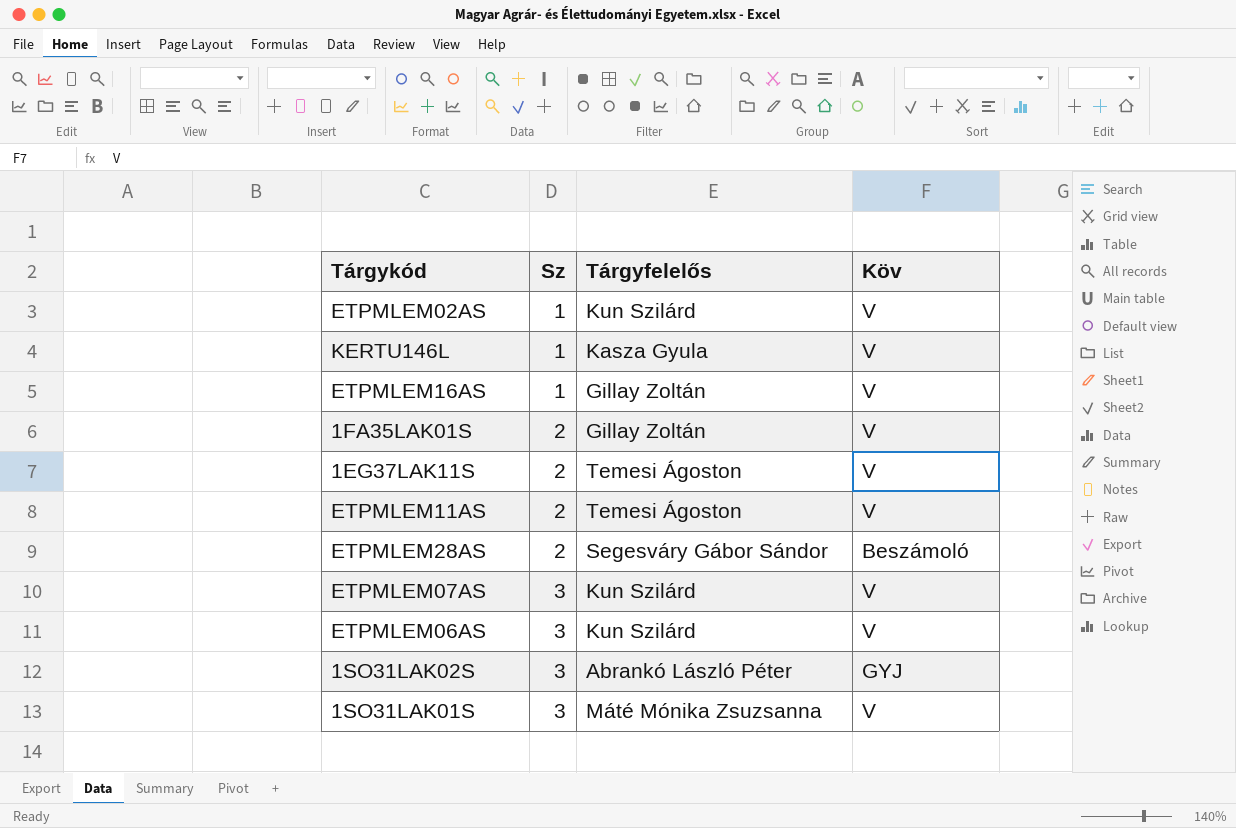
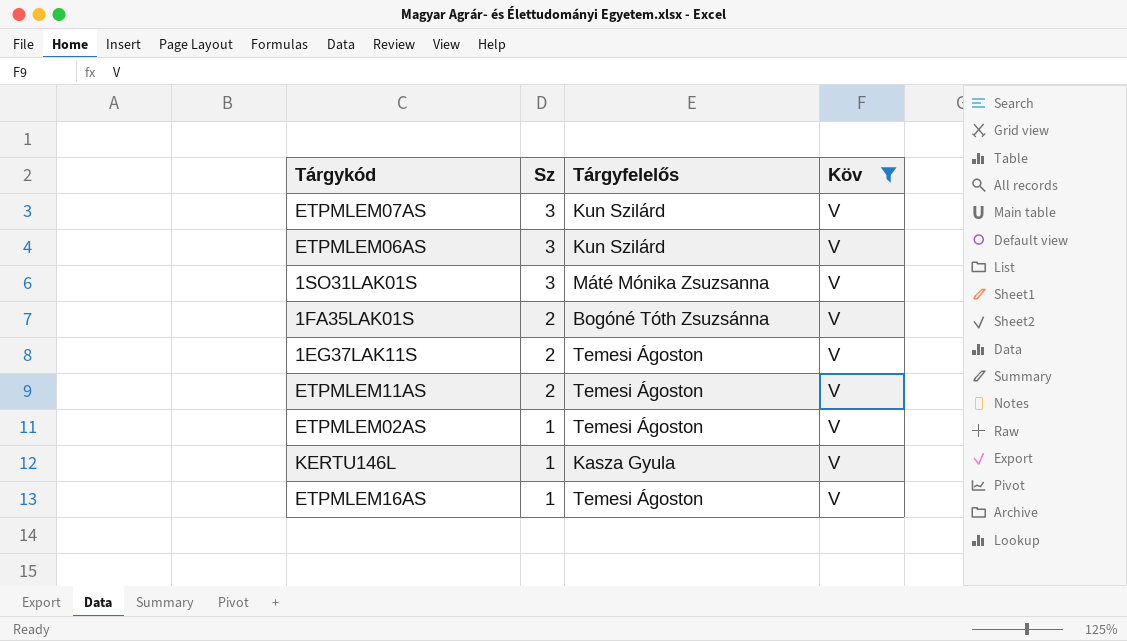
filter: none -> Köv = V
row order: Sz ascending -> Sz descending
1FA35LAK01S | Tárgyfelelős: Gillay Zoltán -> Bogóné Tóth Zsuzsánna
ETPMLEM02AS | Tárgyfelelős: Kun Szilárd -> Temesi Ágoston
ETPMLEM16AS | Tárgyfelelős: Gillay Zoltán -> Temesi Ágoston

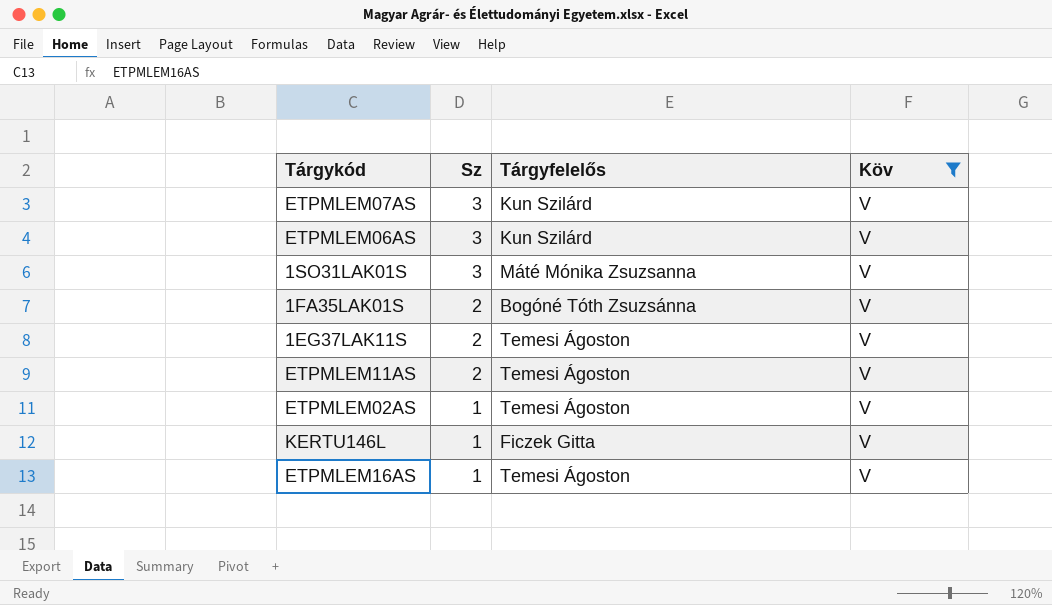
KERTU146L | Tárgyfelelős: Kasza Gyula -> Ficzek Gitta

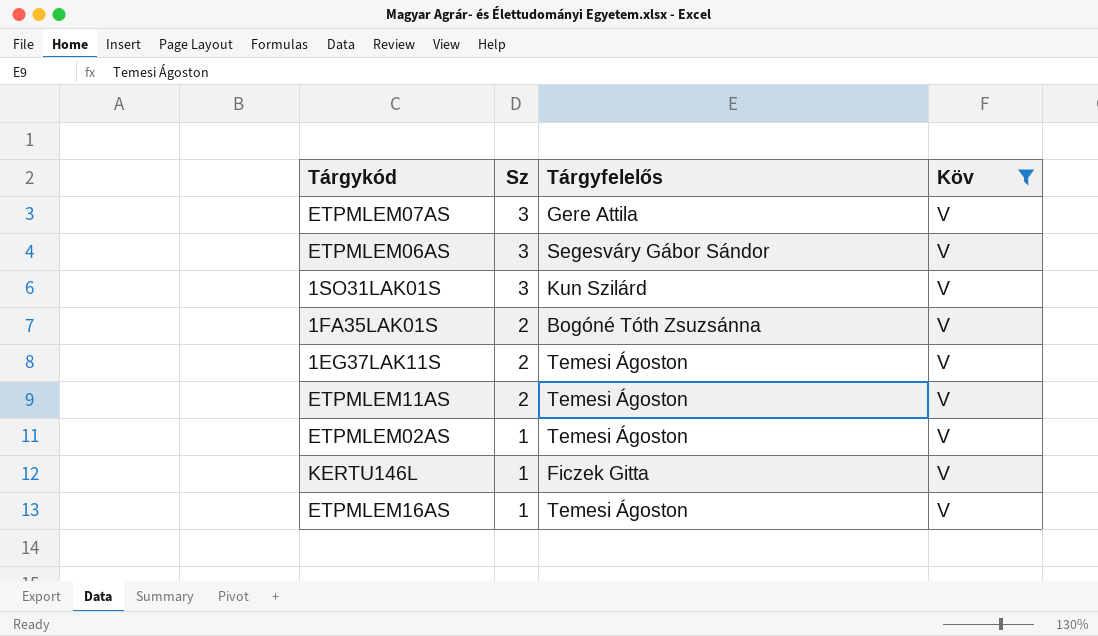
ETPMLEM07AS | Tárgyfelelős: Kun Szilárd -> Gere Attila
ETPMLEM06AS | Tárgyfelelős: Kun Szilárd -> Segesváry Gábor Sándor
1SO31LAK01S | Tárgyfelelős: Máté Mónika Zsuzsanna -> Kun Szilárd

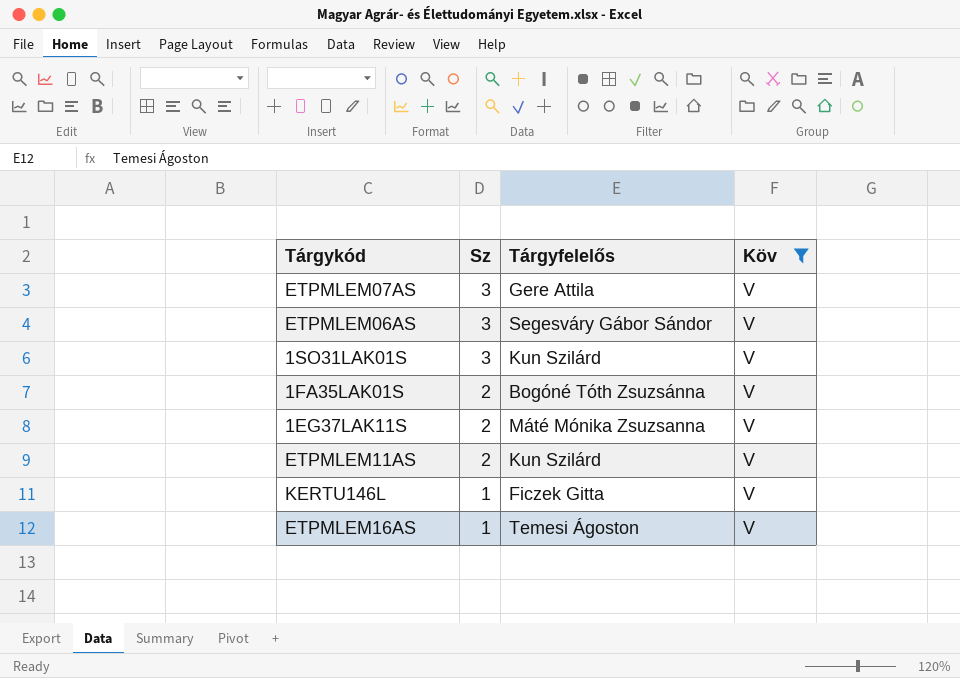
row ETPMLEM02AS: 1 | Temesi Ágoston | V -> none
1EG37LAK11S | Tárgyfelelős: Temesi Ágoston -> Máté Mónika Zsuzsanna
ETPMLEM11AS | Tárgyfelelős: Temesi Ágoston -> Kun Szilárd

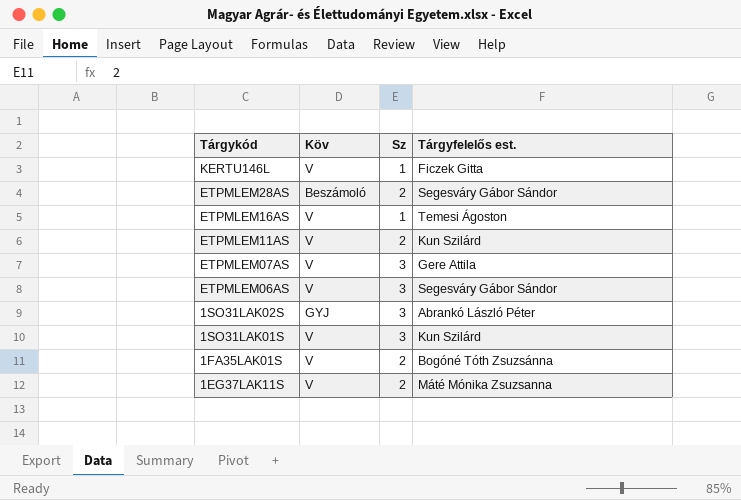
filter: Köv = V -> none
row order: Sz descending -> Tárgykód descending
column Köv | position: 4 -> 2
column name: Tárgyfelelős -> Tárgyfelelős est.

